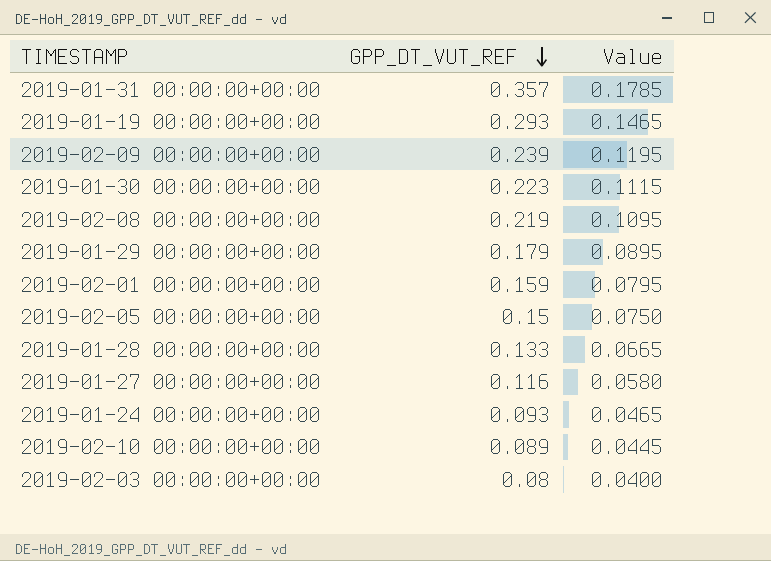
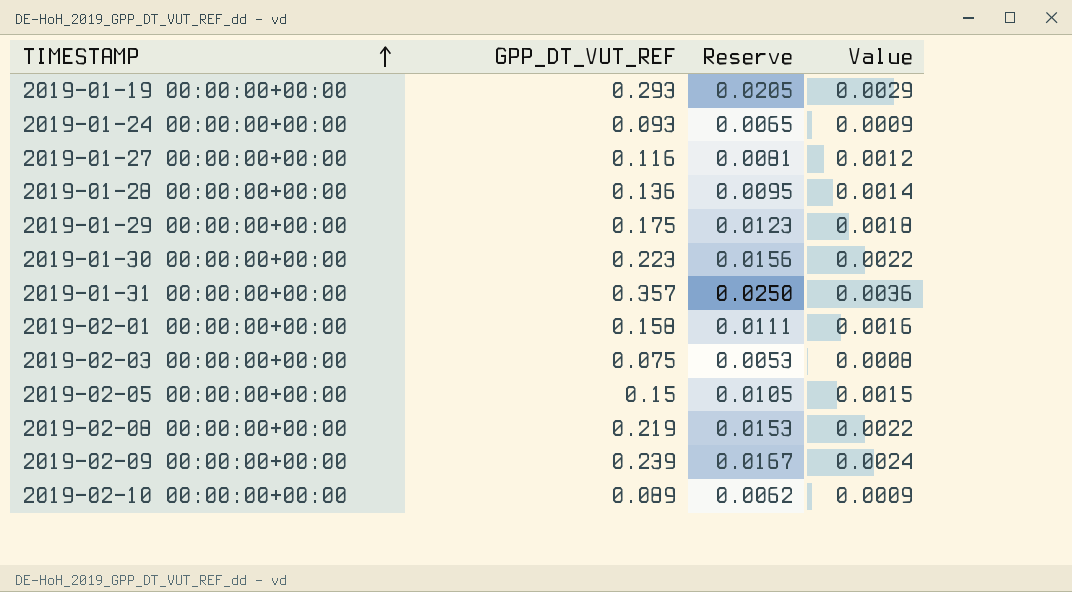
row order: GPP_DT_VUT_REF descending -> TIMESTAMP ascending
column Reserve | formula: none -> [GPP_DT_VUT_REF] * 0.07
column Value | formula: [GPP_DT_VUT_REF] * 0.5 -> [GPP_DT_VUT_REF] * 0.01
2019-01-28 00:00:00+00:00 | GPP_DT_VUT_REF: 0.133 -> 0.136
2019-01-29 00:00:00+00:00 | GPP_DT_VUT_REF: 0.179 -> 0.175
2019-02-01 00:00:00+00:00 | GPP_DT_VUT_REF: 0.159 -> 0.158
2019-02-03 00:00:00+00:00 | GPP_DT_VUT_REF: 0.08 -> 0.075

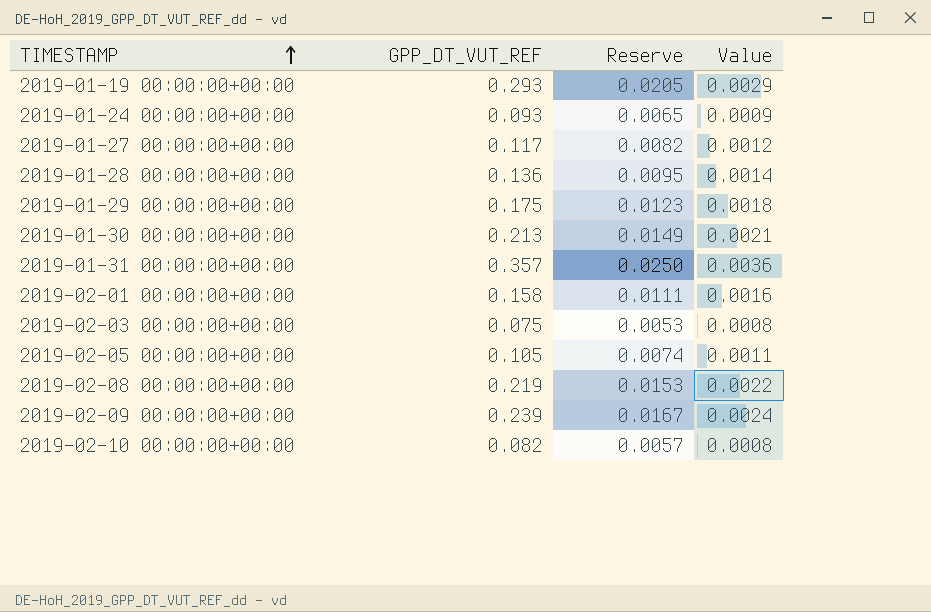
2019-01-27 00:00:00+00:00 | GPP_DT_VUT_REF: 0.116 -> 0.117
2019-01-27 00:00:00+00:00 | Reserve: 0.0081 -> 0.0082
2019-01-30 00:00:00+00:00 | GPP_DT_VUT_REF: 0.223 -> 0.213
2019-01-30 00:00:00+00:00 | Reserve: 0.0156 -> 0.0149
2019-01-30 00:00:00+00:00 | Value: 0.0022 -> 0.0021
2019-02-05 00:00:00+00:00 | GPP_DT_VUT_REF: 0.15 -> 0.105
2019-02-05 00:00:00+00:00 | Reserve: 0.0105 -> 0.0074
2019-02-05 00:00:00+00:00 | Value: 0.0015 -> 0.0011
2019-02-10 00:00:00+00:00 | GPP_DT_VUT_REF: 0.089 -> 0.082
2019-02-10 00:00:00+00:00 | Reserve: 0.0062 -> 0.0057
2019-02-10 00:00:00+00:00 | Value: 0.0009 -> 0.0008

